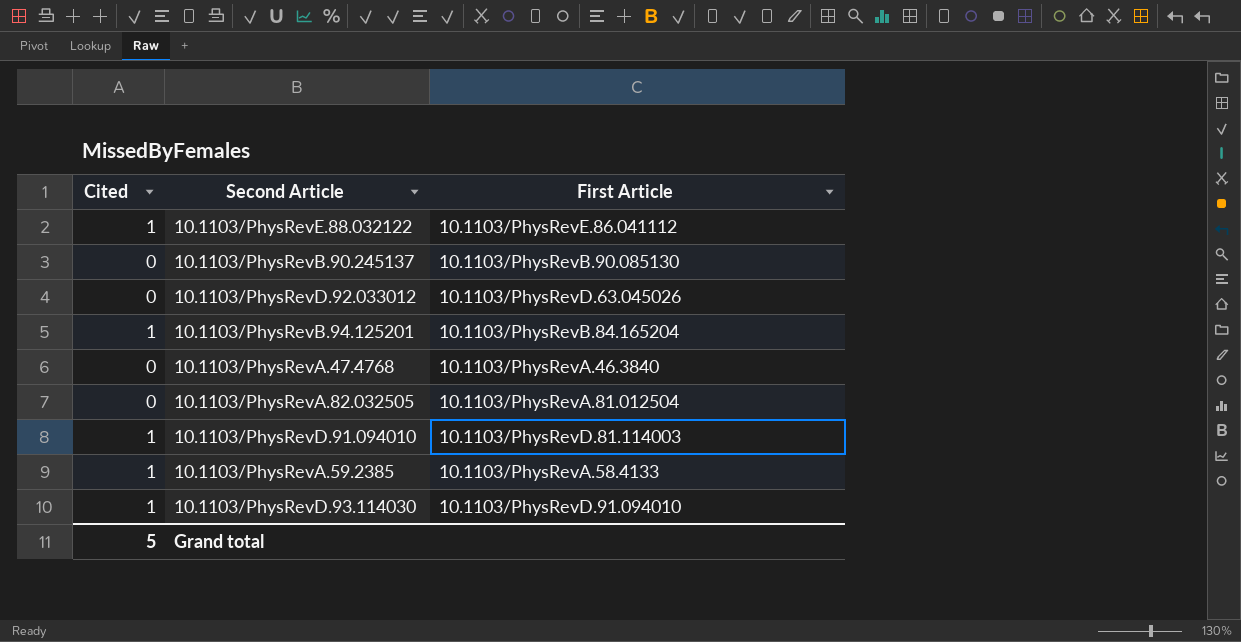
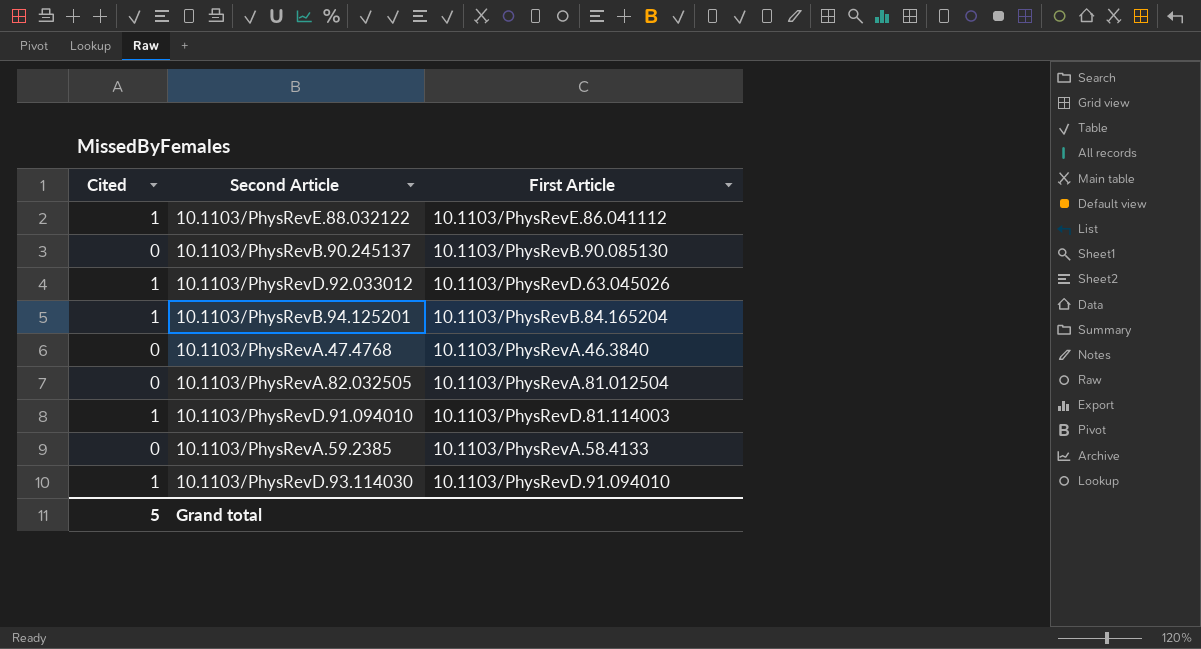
10.1103/PhysRevD.92.033012 | Cited: 0 -> 1
10.1103/PhysRevA.59.2385 | Cited: 1 -> 0

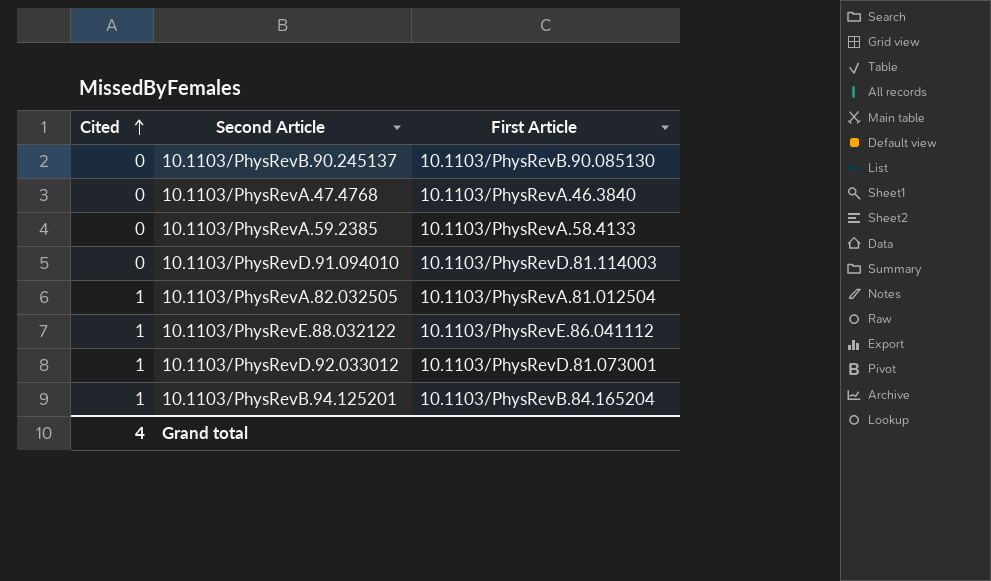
row order: none -> Cited ascending
row 10.1103/PhysRevD.93.114030: 1 | 10.1103/PhysRevD.91.094010 -> none
10.1103/PhysRevD.91.094010 | Cited: 1 -> 0
10.1103/PhysRevA.82.032505 | Cited: 0 -> 1
10.1103/PhysRevD.92.033012 | First Article: 10.1103/PhysRevD.63.045026 -> 10.1103/PhysRevD.81.073001
Grand total | Cited: 5 -> 4

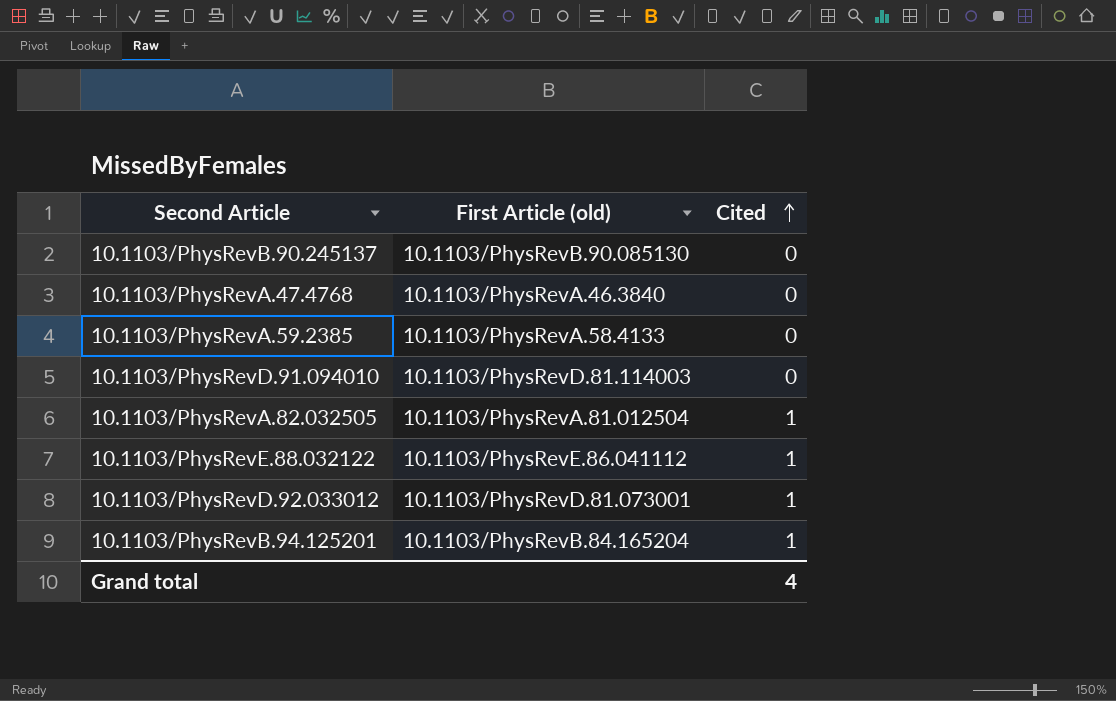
column name: First Article -> First Article (old)
column Cited | position: 1 -> 3

